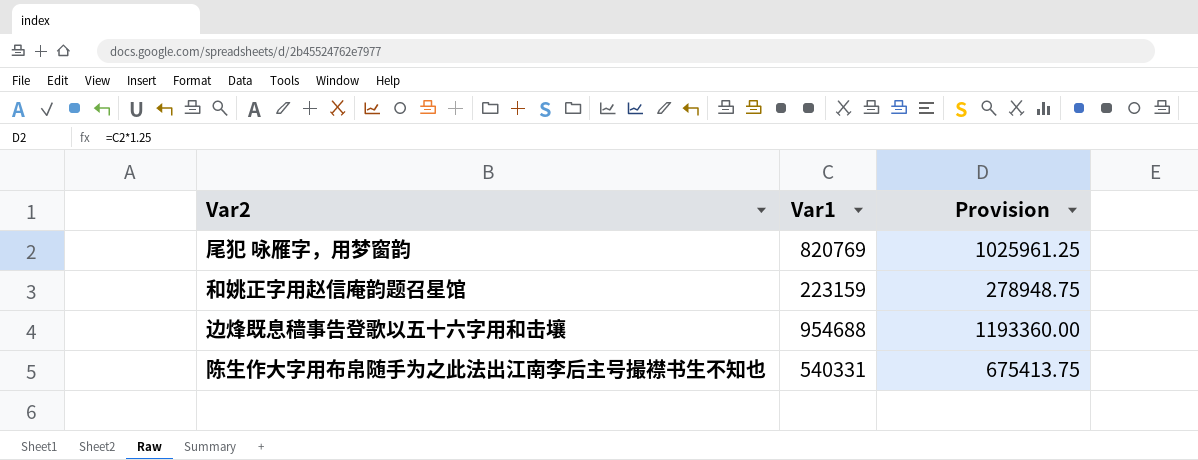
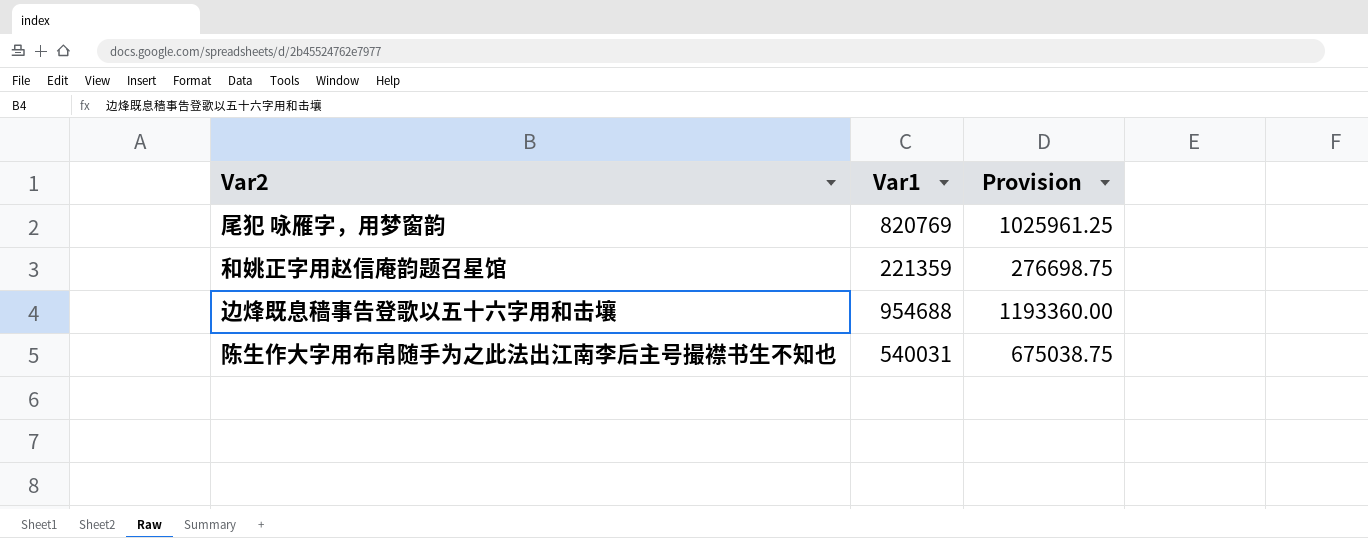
和姚正字用赵信庵韵题召星馆 | Var1: 223159 -> 221359
和姚正字用赵信庵韵题召星馆 | Provision: 278948.75 -> 276698.75
陈生作大字用布帛随手为之此法出江南李后主号撮襟书生不知也 | Var1: 540331 -> 540031
陈生作大字用布帛随手为之此法出江南李后主号撮襟书生不知也 | Provision: 675413.75 -> 675038.75

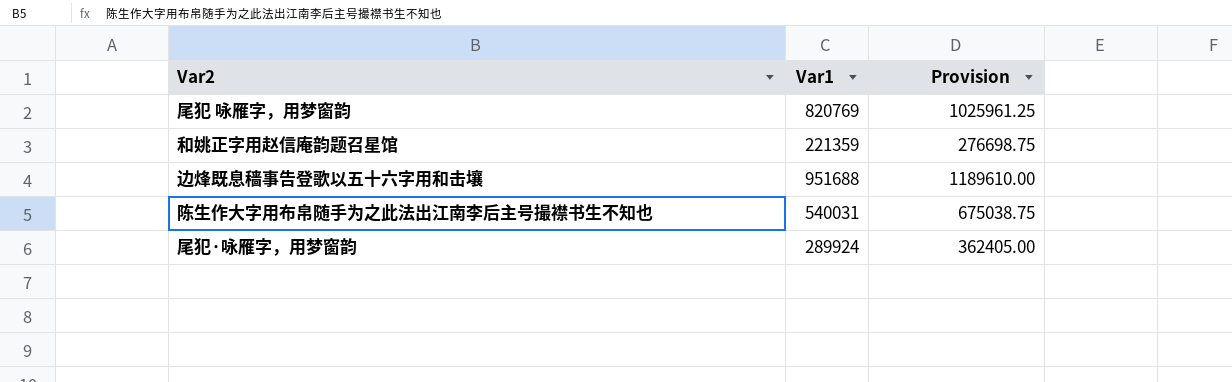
边烽既息穑事告登歌以五十六字用和击壤 | Var1: 954688 -> 951688
边烽既息穑事告登歌以五十六字用和击壤 | Provision: 1193360.00 -> 1189610.00
row 尾犯·咏雁字，用梦窗韵: none -> 289924 | 362405.00

